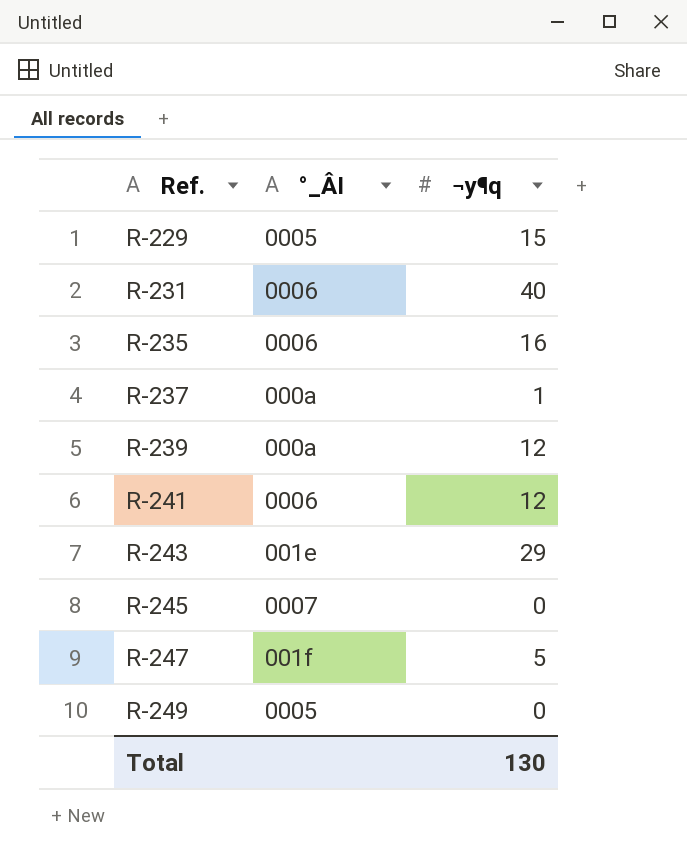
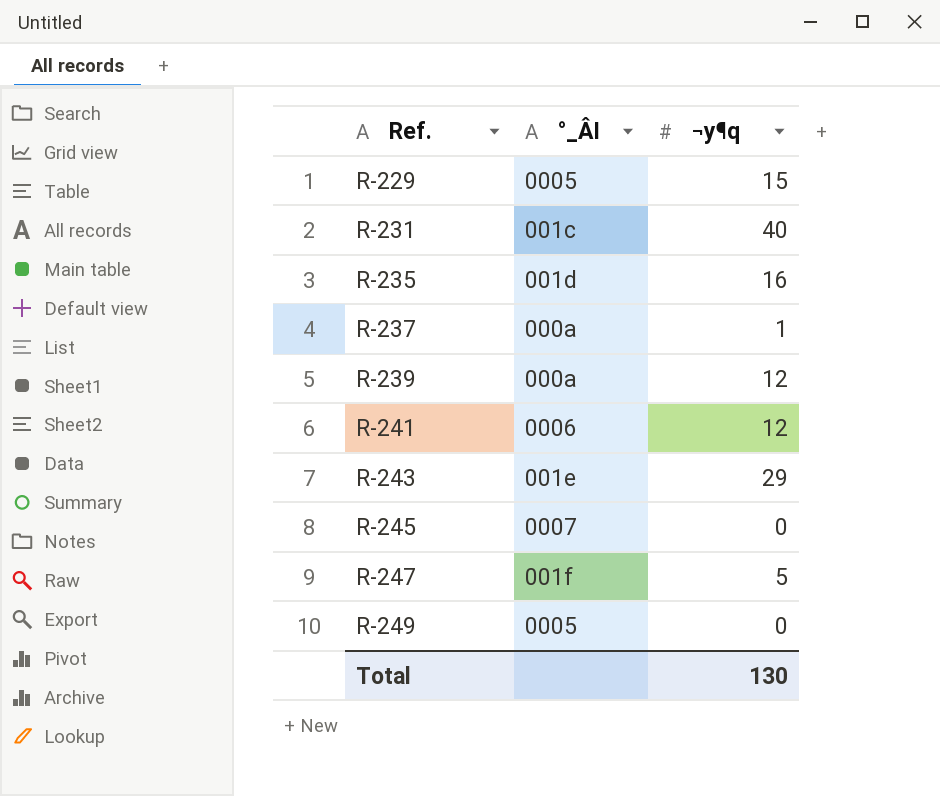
R-231 | °_ÂI: 0006 -> 001c
R-235 | °_ÂI: 0006 -> 001d

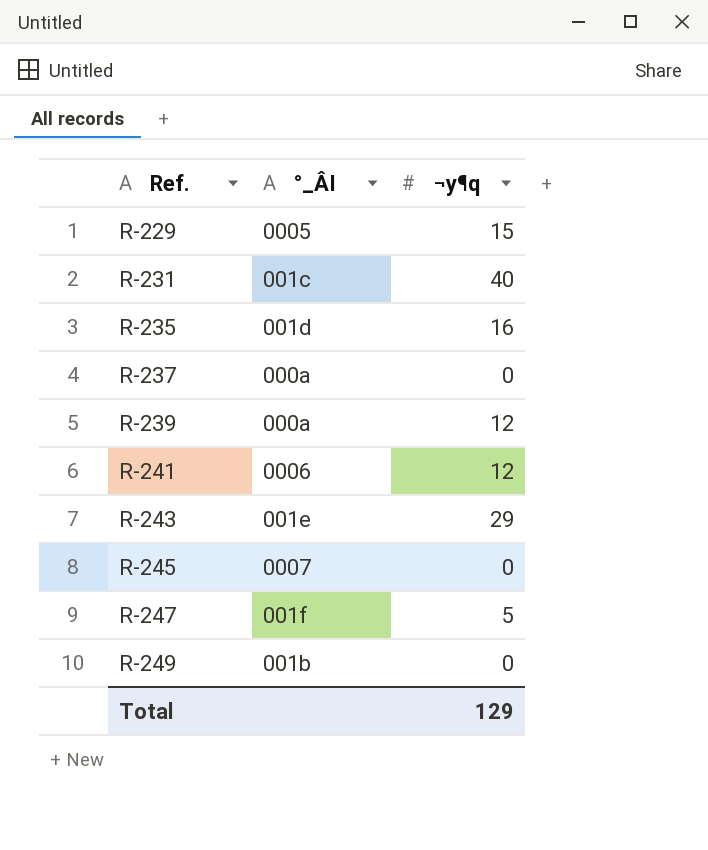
R-237 | ¬y¶q: 1 -> 0
R-249 | °_ÂI: 0005 -> 001b
Total | ¬y¶q: 130 -> 129

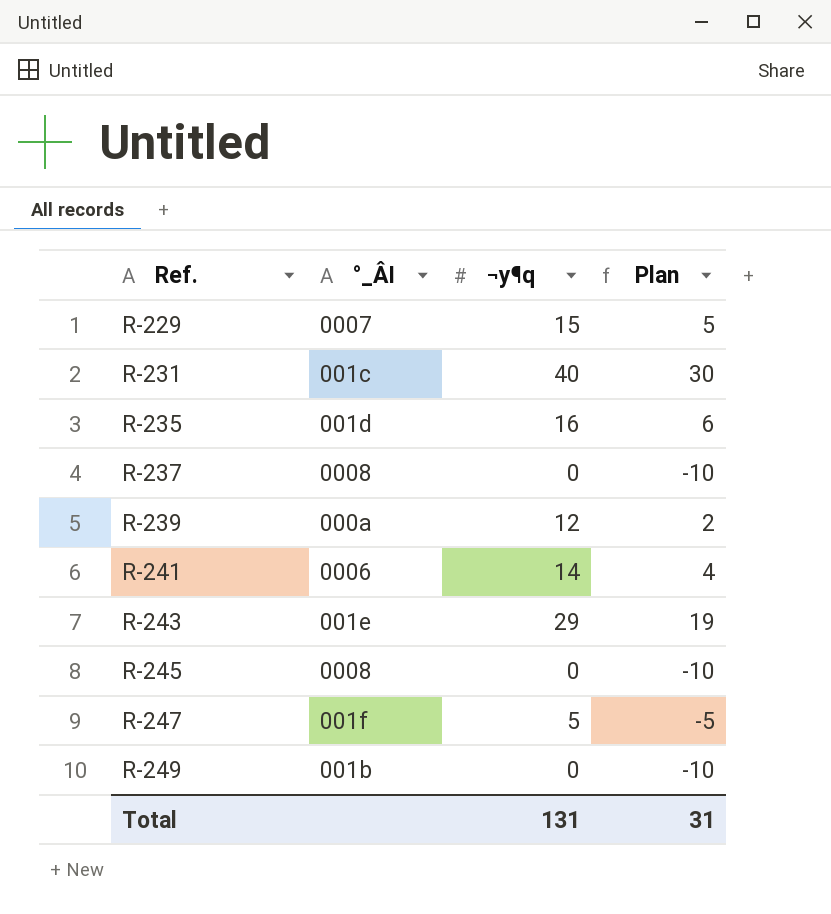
column Plan | formula: none -> [¬y¶q] - 10
R-229 | °_ÂI: 0005 -> 0007
R-237 | °_ÂI: 000a -> 0008
R-241 | ¬y¶q: 12 -> 14
R-245 | °_ÂI: 0007 -> 0008
Total | ¬y¶q: 129 -> 131

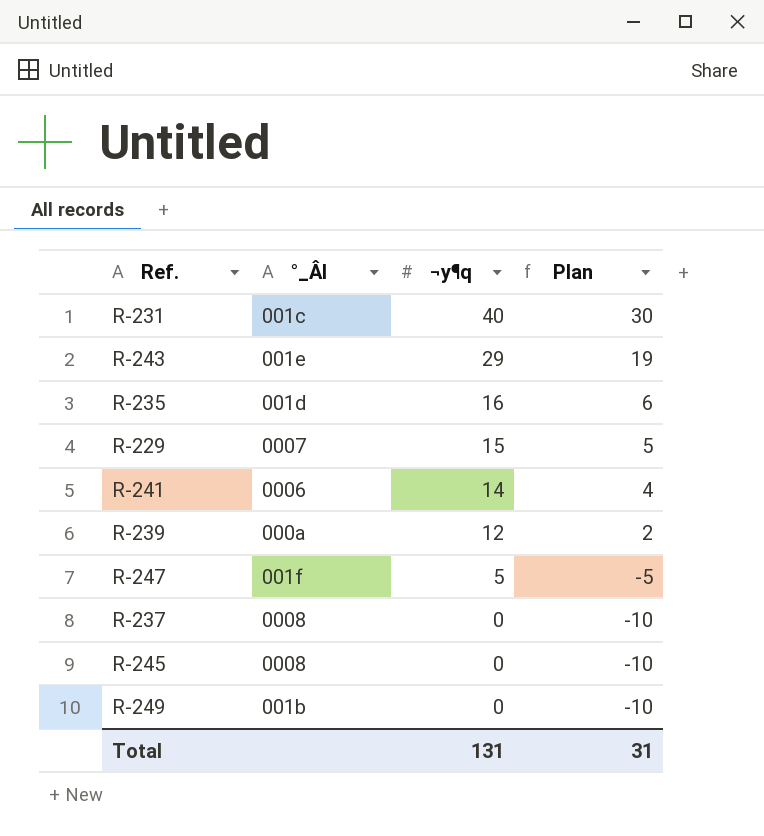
row order: Ref. ascending -> ¬y¶q descending

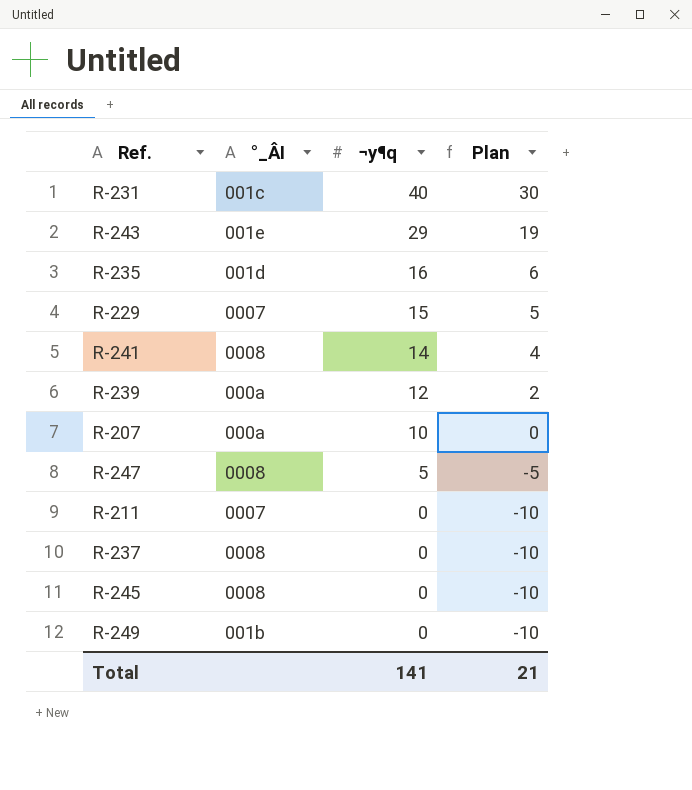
R-241 | °_ÂI: 0006 -> 0008
row R-207: none -> 000a | 10 | 0
R-247 | °_ÂI: 001f -> 0008
row R-211: none -> 0007 | 0 | -10
Total | ¬y¶q: 131 -> 141
Total | Plan: 31 -> 21

